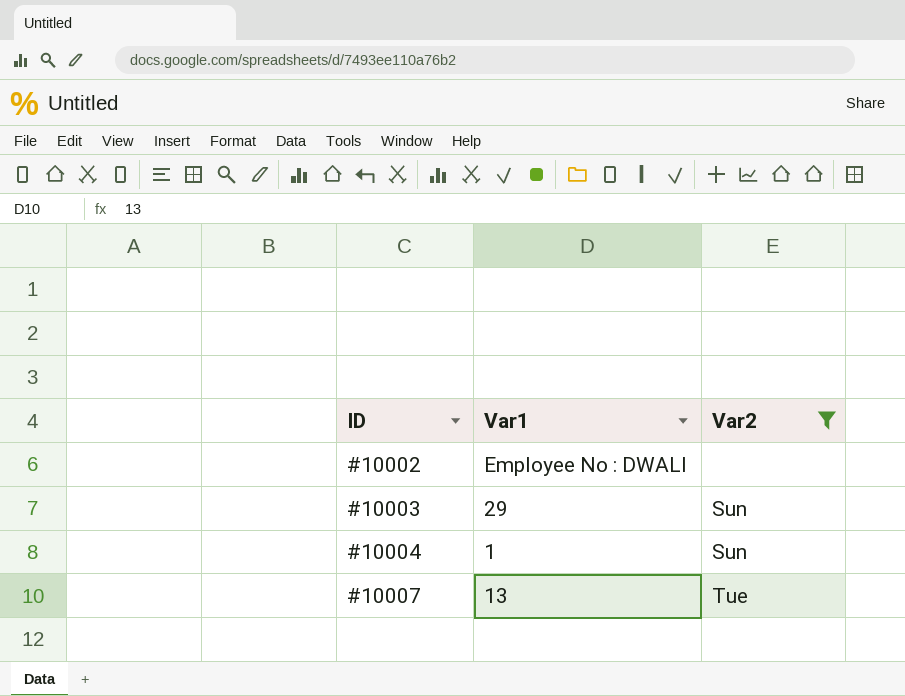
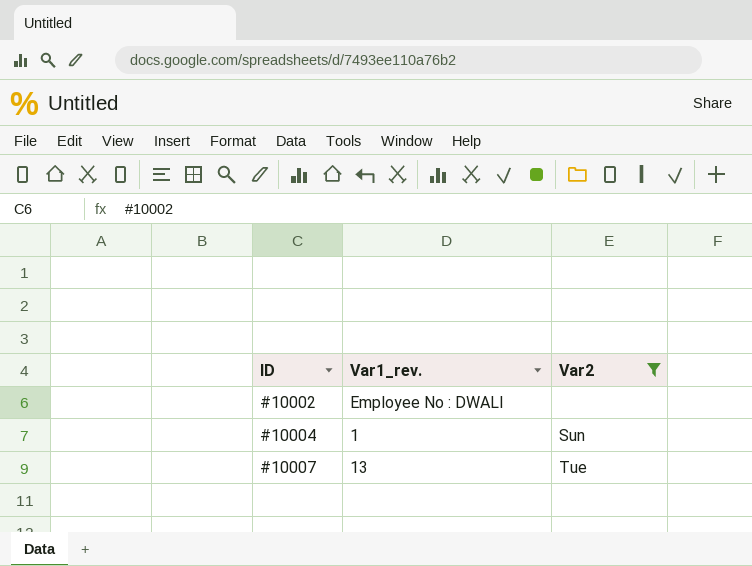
column name: Var1 -> Var1_rev.
row #10003: 29 | Sun -> none

